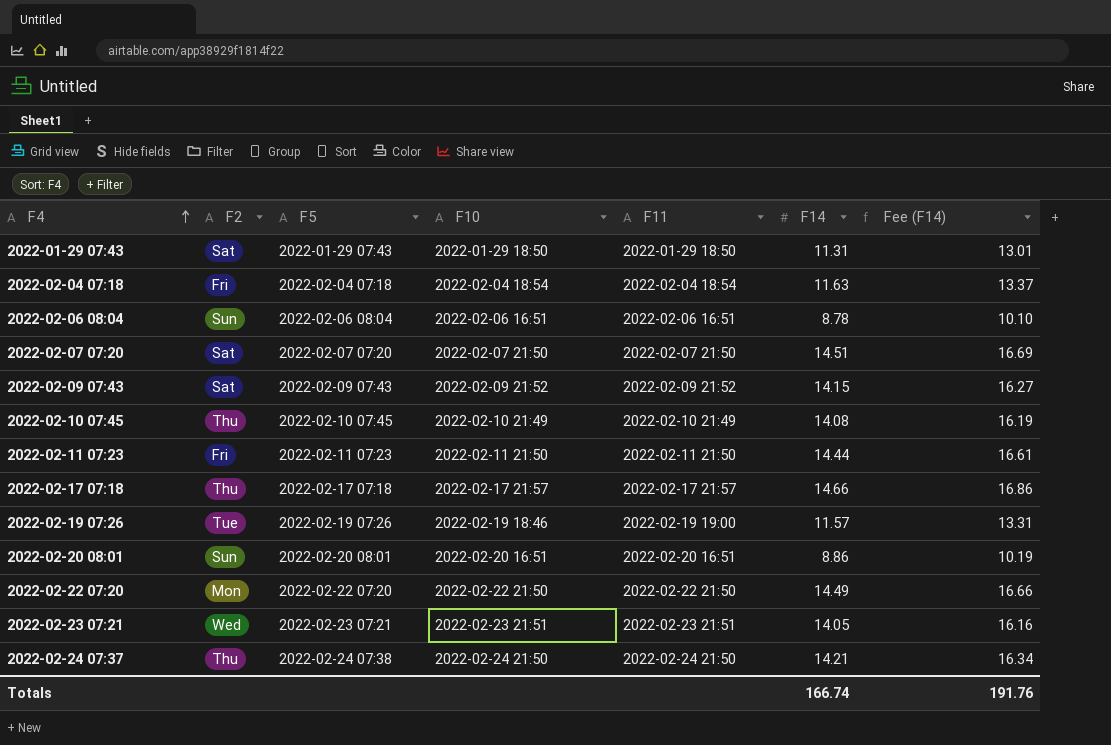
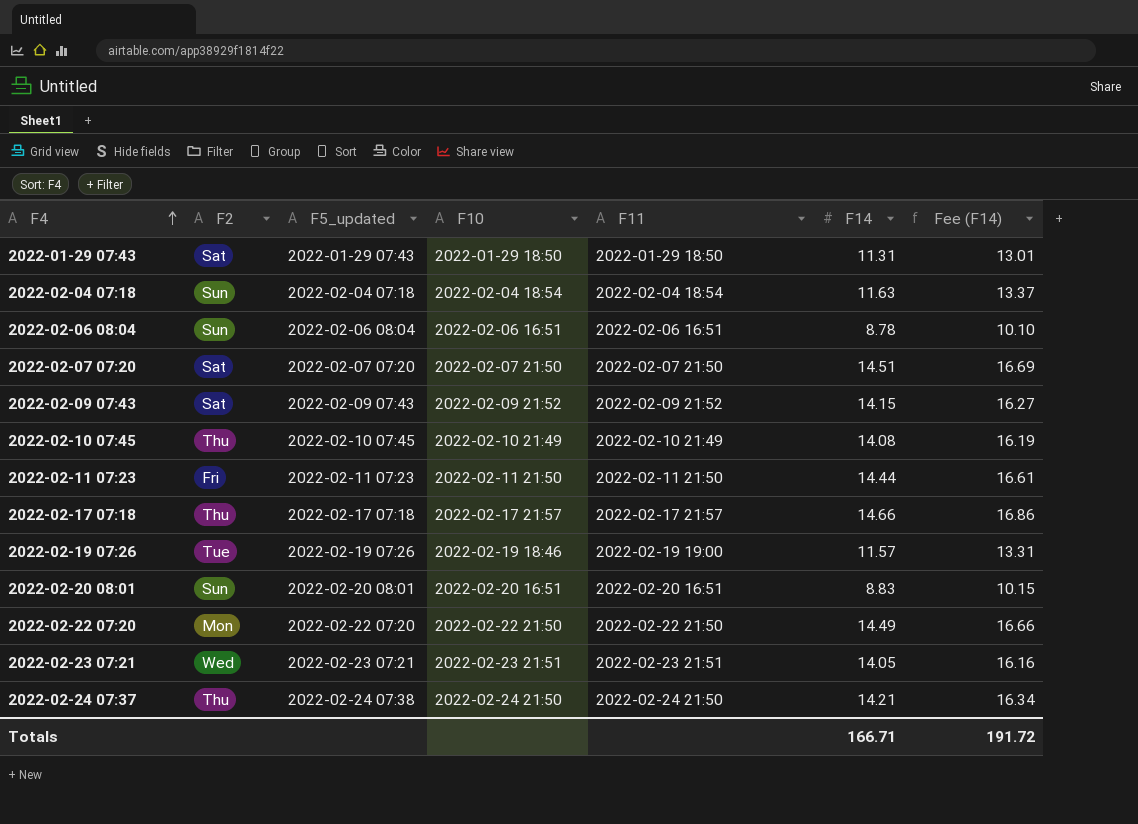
column name: F5 -> F5_updated
2022-02-04 07:18 | F2: Fri -> Sun
2022-02-20 08:01 | F14: 8.86 -> 8.83
2022-02-20 08:01 | Fee (F14): 10.19 -> 10.15
Totals | F14: 166.74 -> 166.71
Totals | Fee (F14): 191.76 -> 191.72

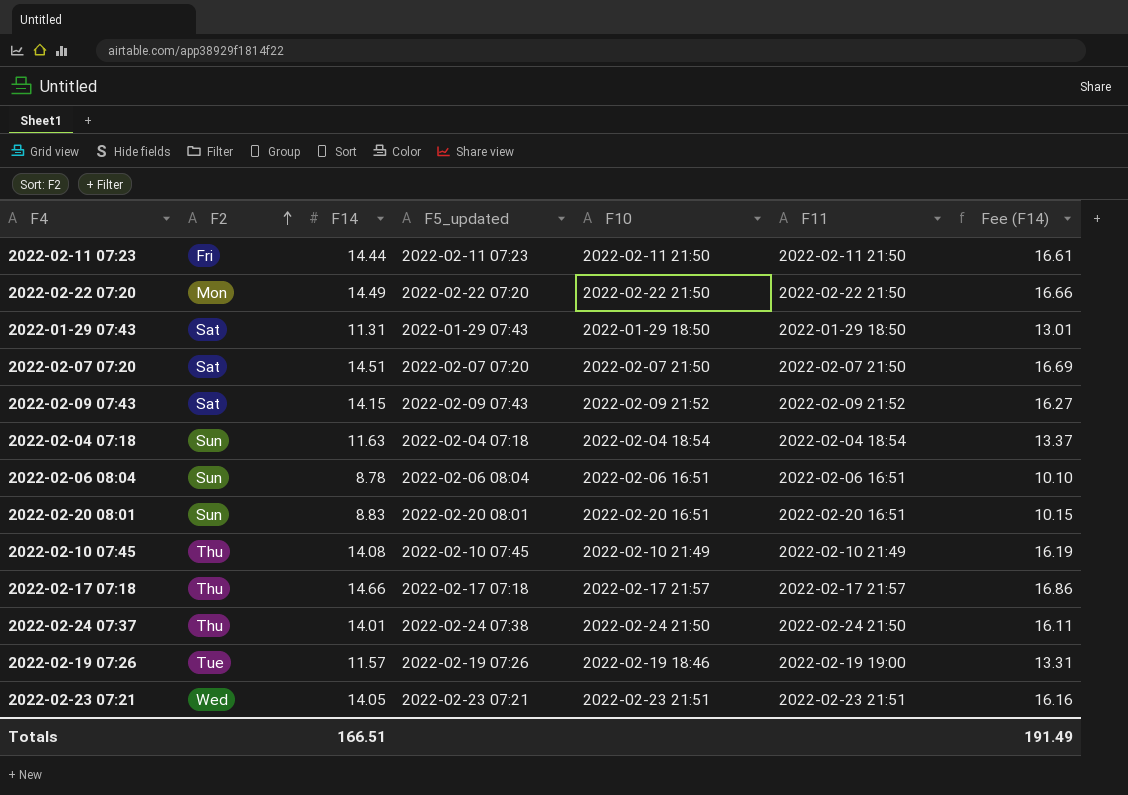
row order: F4 ascending -> F2 ascending
column F14 | position: 6 -> 3
2022-02-24 07:37 | F14: 14.21 -> 14.01
2022-02-24 07:37 | Fee (F14): 16.34 -> 16.11
Totals | F14: 166.71 -> 166.51
Totals | Fee (F14): 191.72 -> 191.49

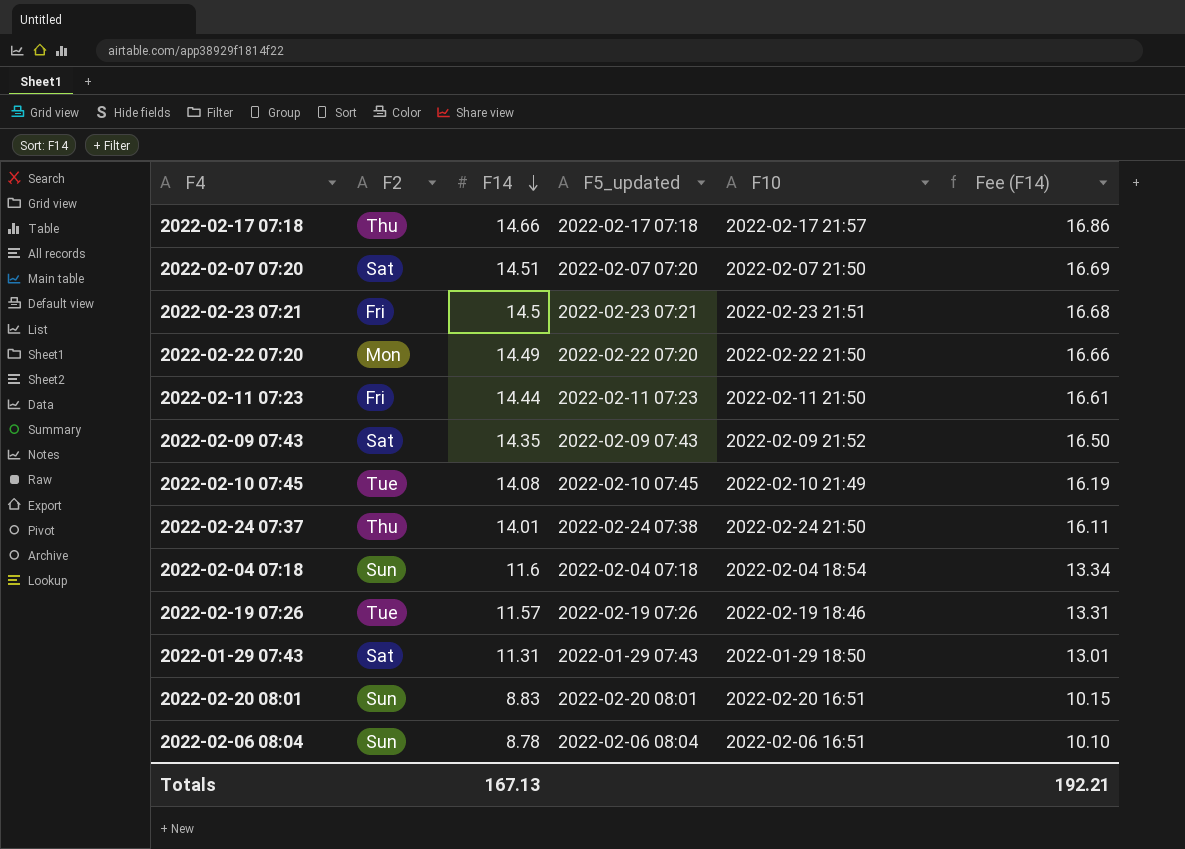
row order: F2 ascending -> F14 descending
column F11 | position: 6 -> none
2022-02-23 07:21 | F2: Wed -> Fri
2022-02-23 07:21 | F14: 14.05 -> 14.5
2022-02-23 07:21 | Fee (F14): 16.16 -> 16.68
2022-02-09 07:43 | F14: 14.15 -> 14.35
2022-02-09 07:43 | Fee (F14): 16.27 -> 16.50
2022-02-10 07:45 | F2: Thu -> Tue
2022-02-04 07:18 | F14: 11.63 -> 11.6
2022-02-04 07:18 | Fee (F14): 13.37 -> 13.34
Totals | F14: 166.51 -> 167.13
Totals | Fee (F14): 191.49 -> 192.21

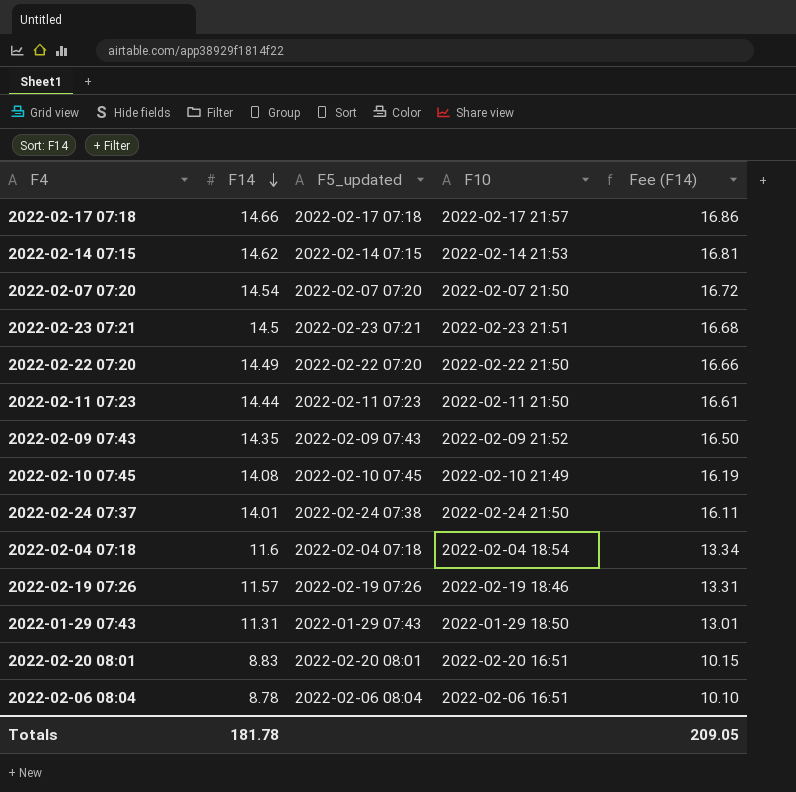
column F2 | position: 2 -> none
row 2022-02-14 07:15: none -> 14.62 | 2022-02-14 07:15 | 2022-02-14 21:53 | 16.81
2022-02-07 07:20 | F14: 14.51 -> 14.54
2022-02-07 07:20 | Fee (F14): 16.69 -> 16.72
Totals | F14: 167.13 -> 181.78
Totals | Fee (F14): 192.21 -> 209.05

